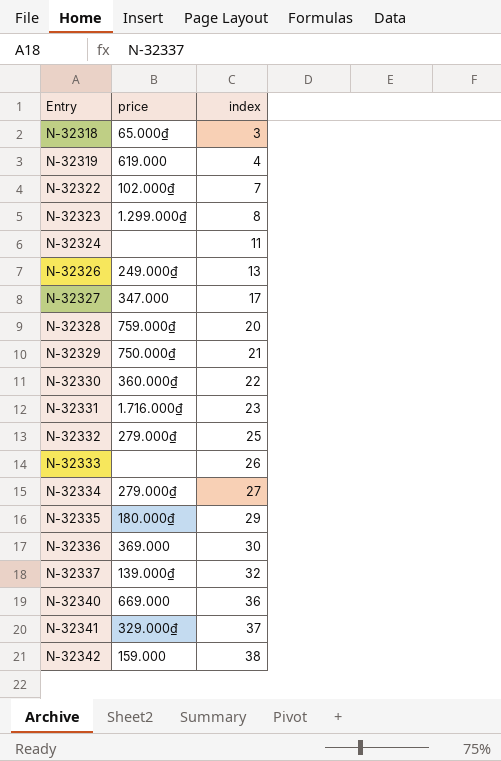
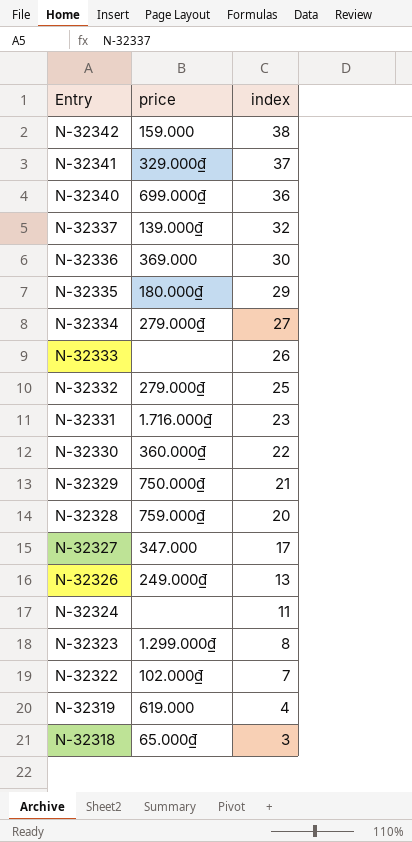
row order: Entry ascending -> Entry descending
N-32340 | price: 669.000 -> 699.000₫

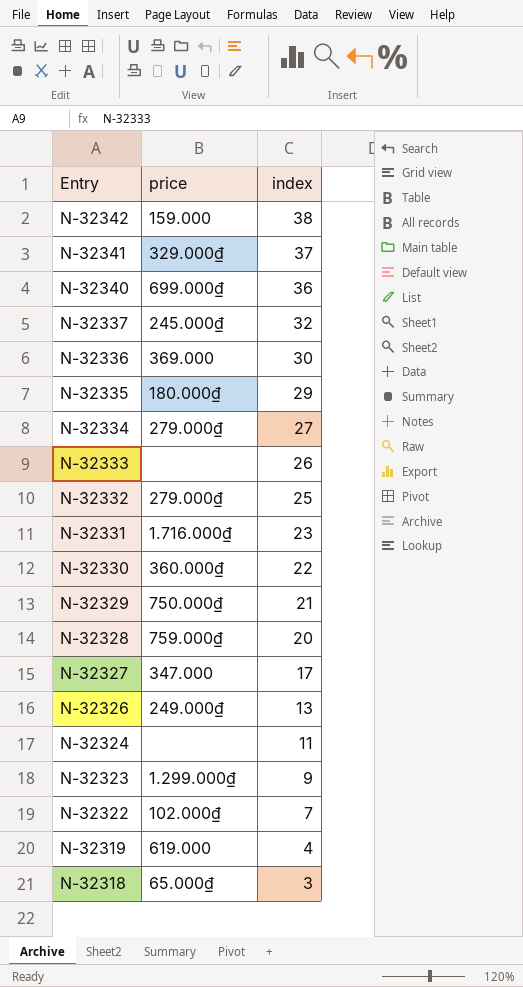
N-32337 | price: 139.000₫ -> 245.000₫
N-32323 | index: 8 -> 9

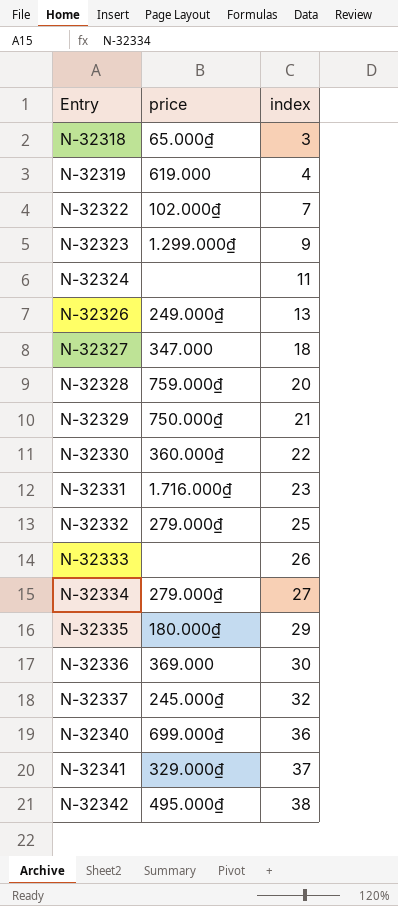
row order: Entry descending -> Entry ascending
N-32327 | index: 17 -> 18
N-32342 | price: 159.000 -> 495.000₫

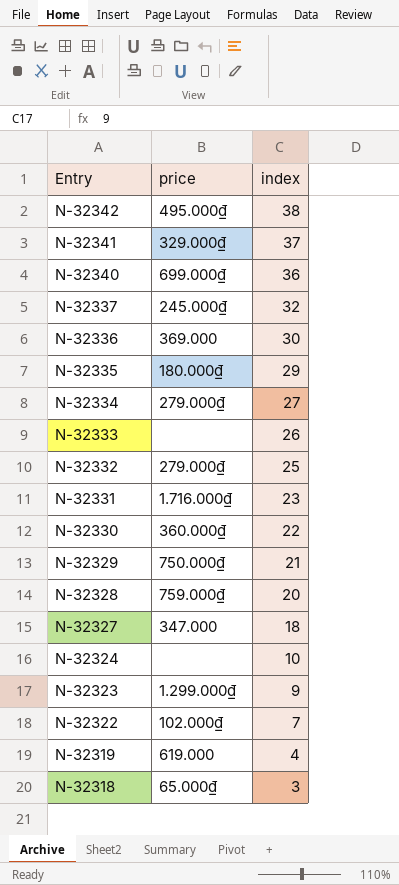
row order: Entry ascending -> Entry descending
row N-32326: 249.000₫ | 13 -> none
N-32324 | index: 11 -> 10

